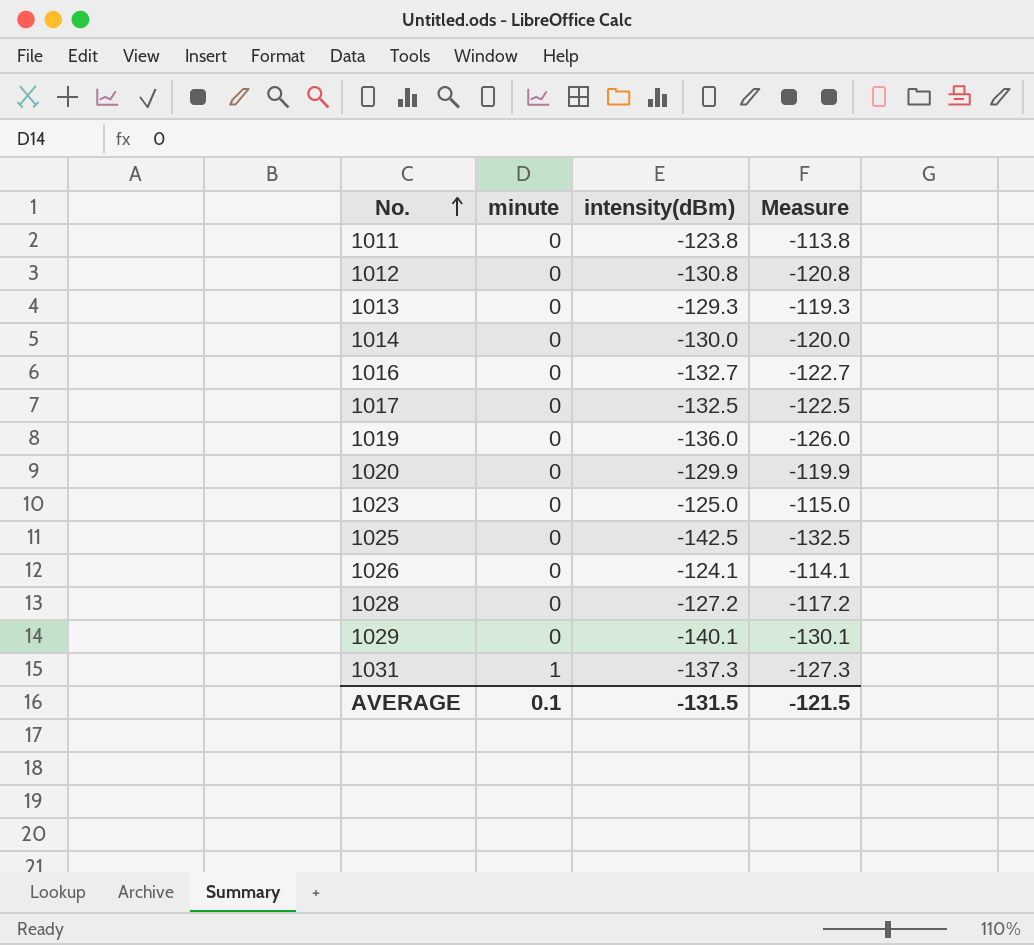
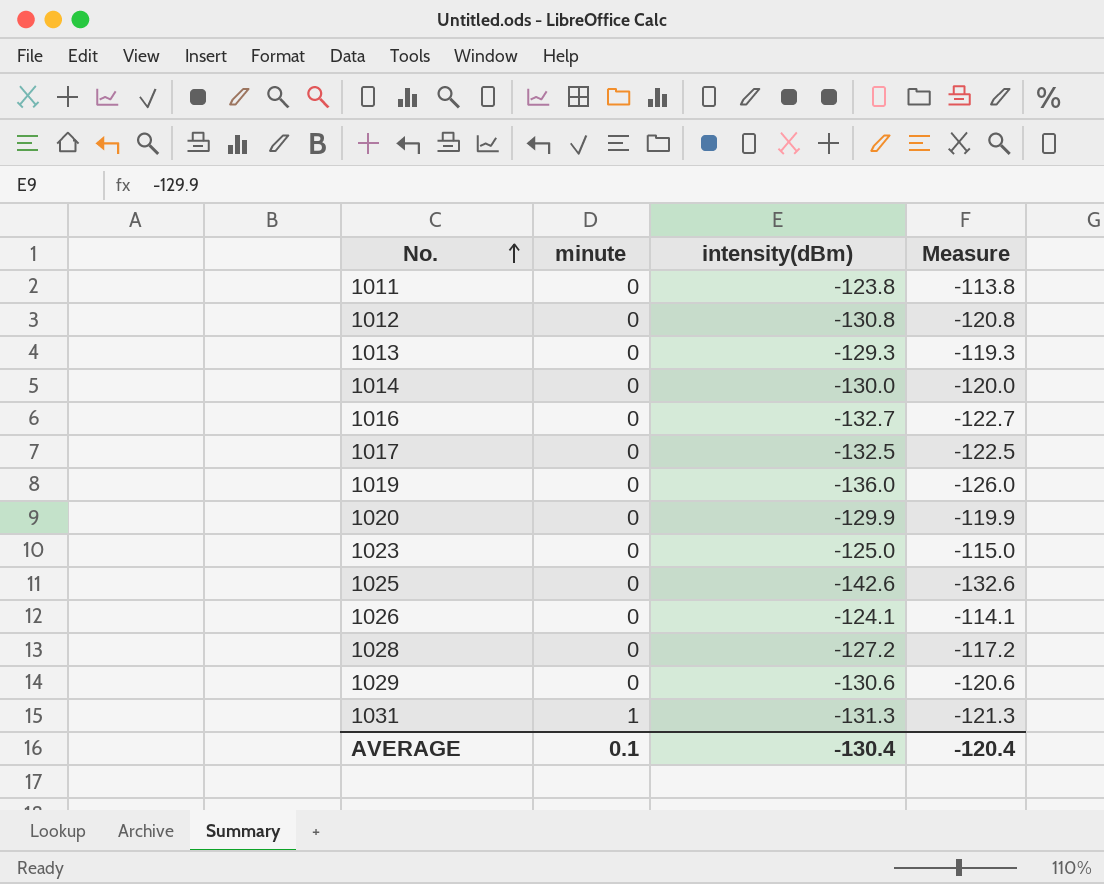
1025 | intensity(dBm): -142.5 -> -142.6
1025 | Measure: -132.5 -> -132.6
1029 | intensity(dBm): -140.1 -> -130.6
1029 | Measure: -130.1 -> -120.6
1031 | intensity(dBm): -137.3 -> -131.3
1031 | Measure: -127.3 -> -121.3
AVERAGE | intensity(dBm): -131.5 -> -130.4
AVERAGE | Measure: -121.5 -> -120.4

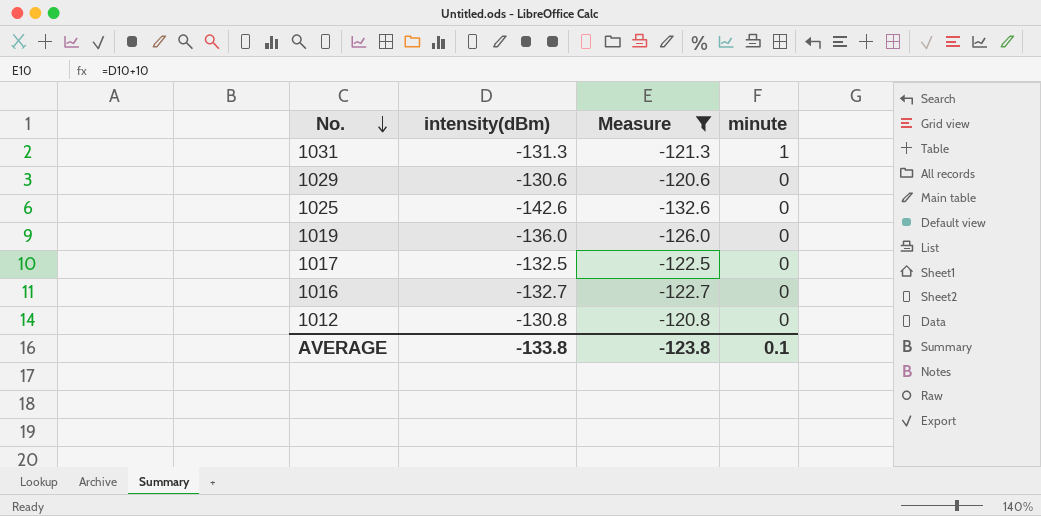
filter: none -> Measure <= -120.6
row order: No. ascending -> No. descending
column minute | position: 2 -> 4
AVERAGE | intensity(dBm): -130.4 -> -133.8
AVERAGE | Measure: -120.4 -> -123.8

